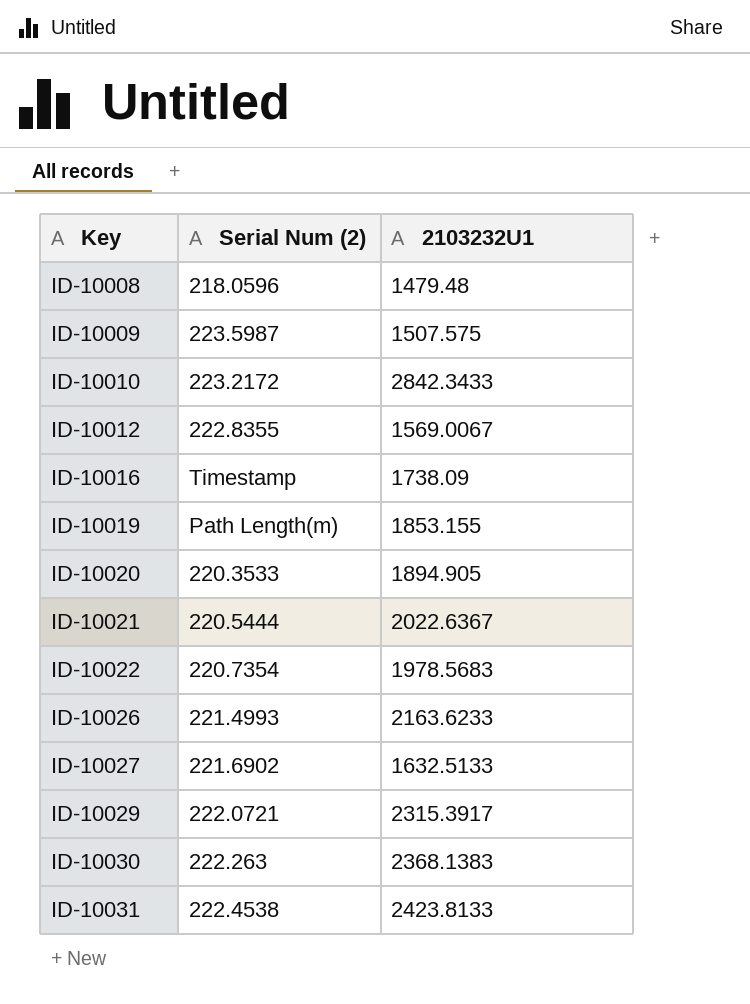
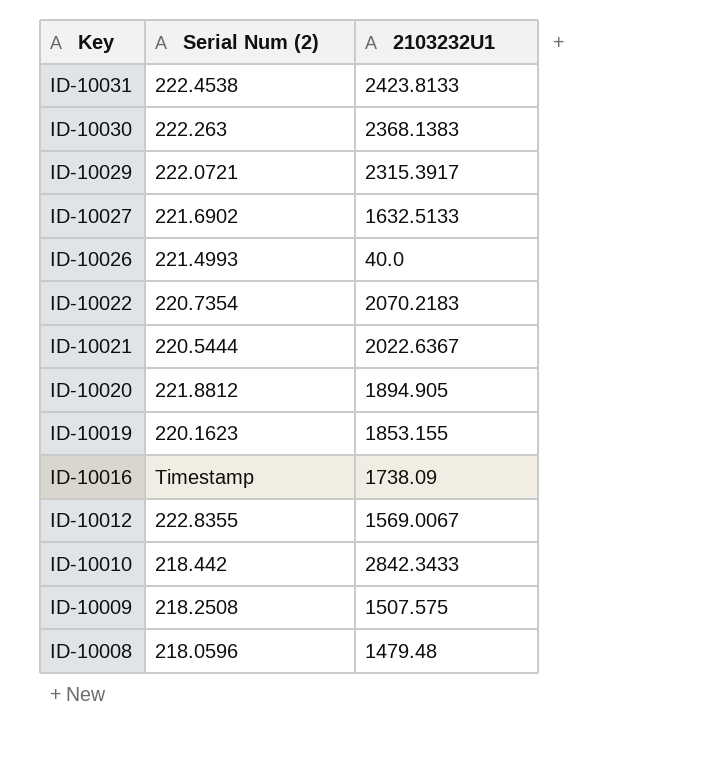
row order: Key ascending -> Key descending
ID-10026 | 2103232U1: 2163.6233 -> 40.0
ID-10022 | 2103232U1: 1978.5683 -> 2070.2183
ID-10020 | Serial Num (2): 220.3533 -> 221.8812
ID-10019 | Serial Num (2): Path Length(m) -> 220.1623
ID-10010 | Serial Num (2): 223.2172 -> 218.442
ID-10009 | Serial Num (2): 223.5987 -> 218.2508

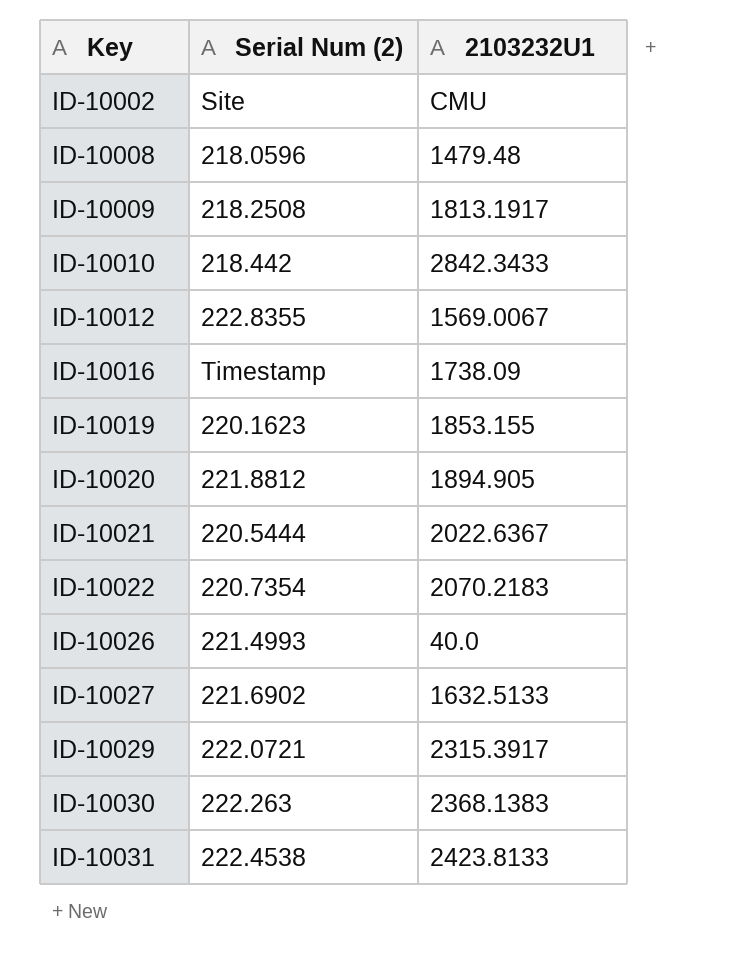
row order: Key descending -> Key ascending
row ID-10002: none -> Site | CMU
ID-10009 | 2103232U1: 1507.575 -> 1813.1917

